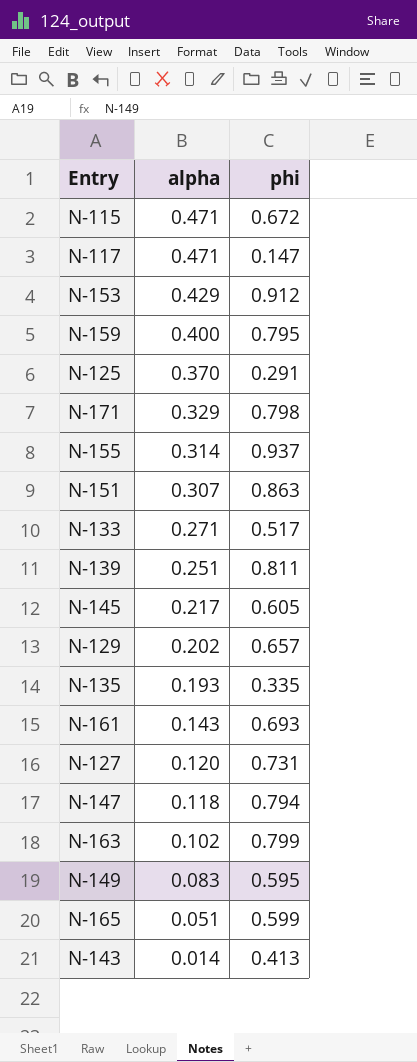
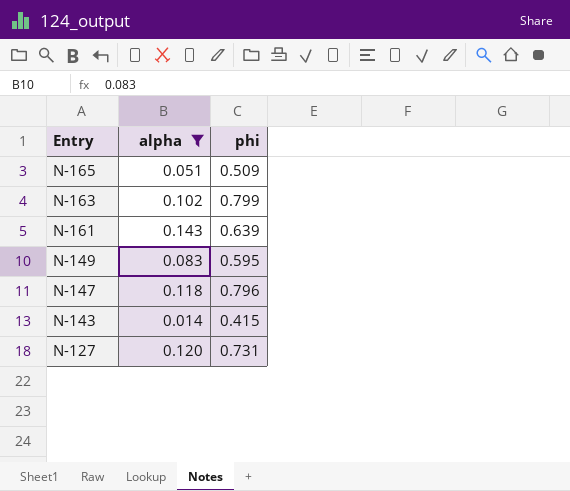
filter: none -> alpha <= 0.143
row order: alpha descending -> Entry descending
N-165 | phi: 0.599 -> 0.509
N-161 | phi: 0.693 -> 0.639
N-147 | phi: 0.794 -> 0.796
N-143 | phi: 0.413 -> 0.415

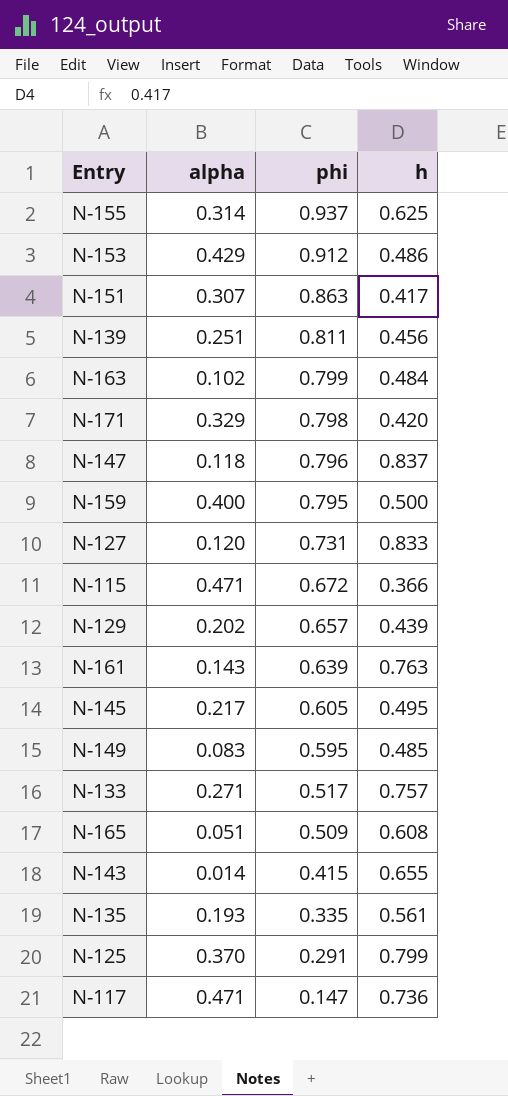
filter: alpha <= 0.143 -> none
row order: Entry descending -> phi descending
column h | position: none -> 4

